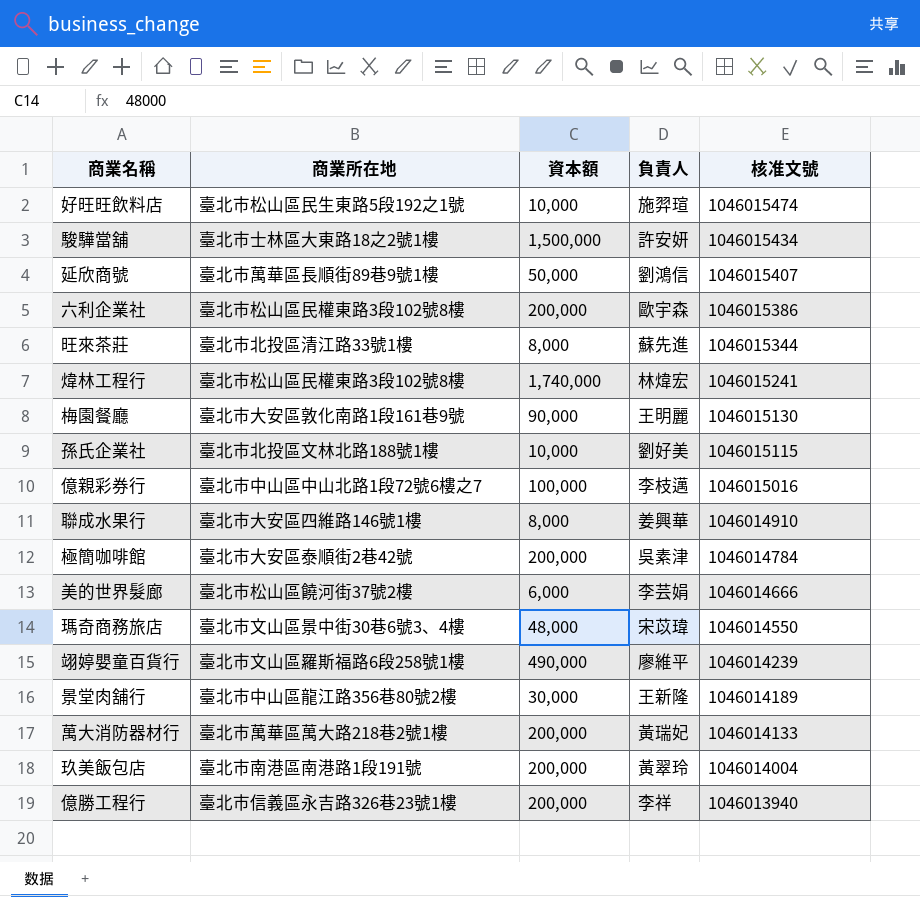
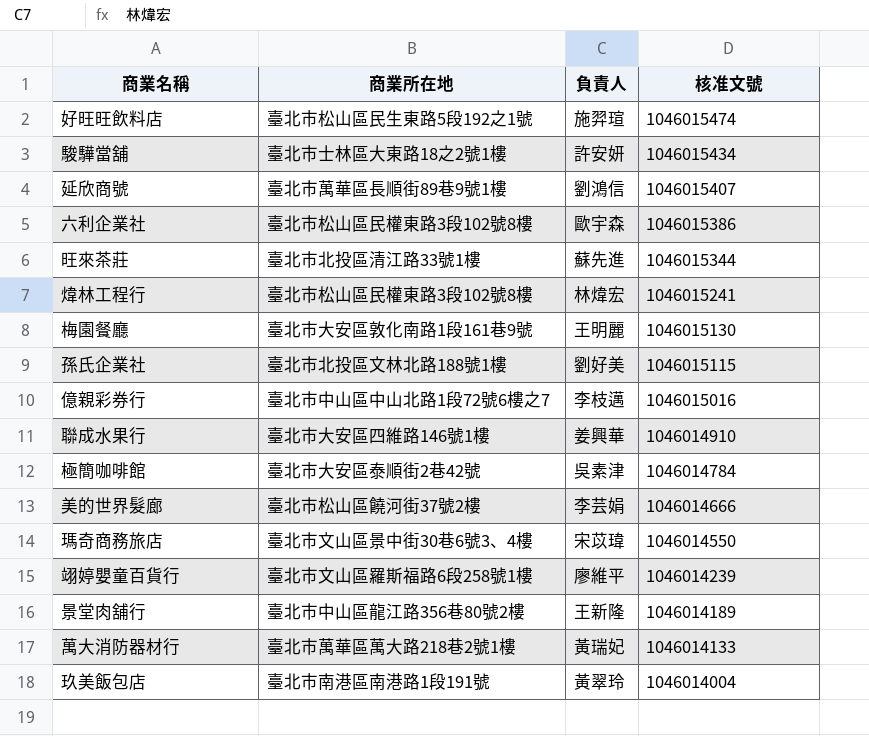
column 資本額 | position: 3 -> none
row 億勝工程行: 臺北市信義區永吉路326巷23號1樓 | 200,000 | 李祥 | 1046013940 -> none

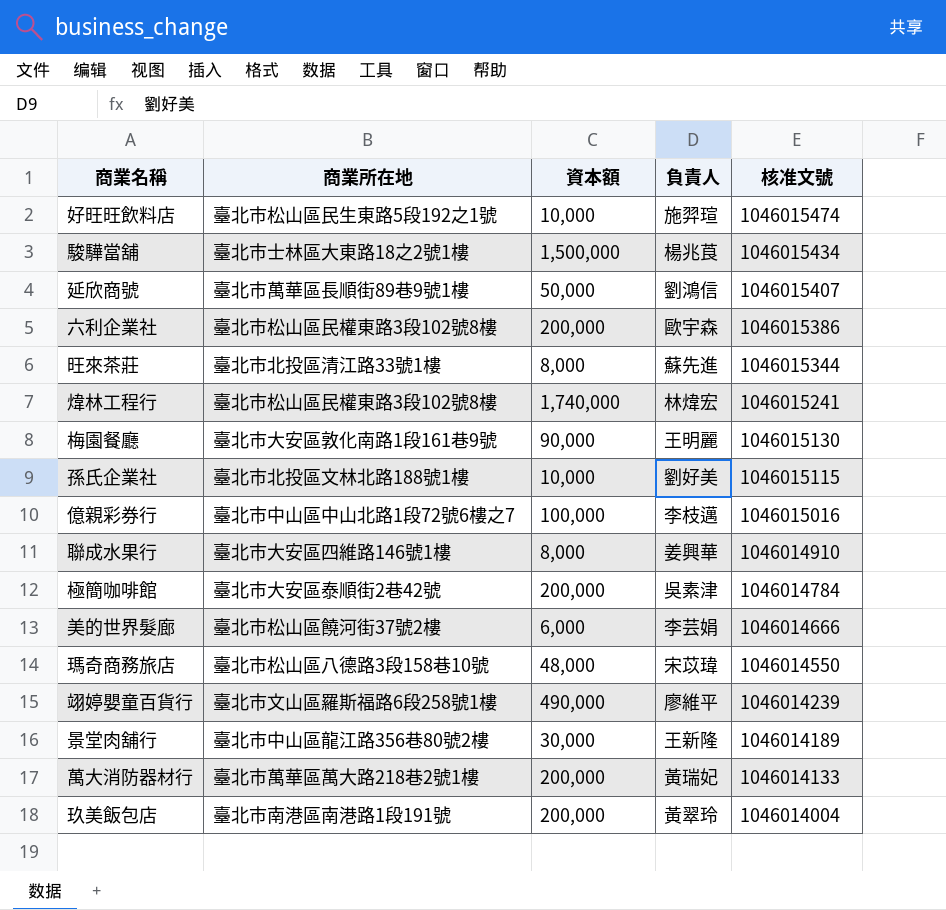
column 資本額 | position: none -> 3
駿驊當舖 | 負責人: 許安妍 -> 楊兆莨
瑪奇商務旅店 | 商業所在地: 臺北市文山區景中街30巷6號3、4樓 -> 臺北市松山區八德路3段158巷10號

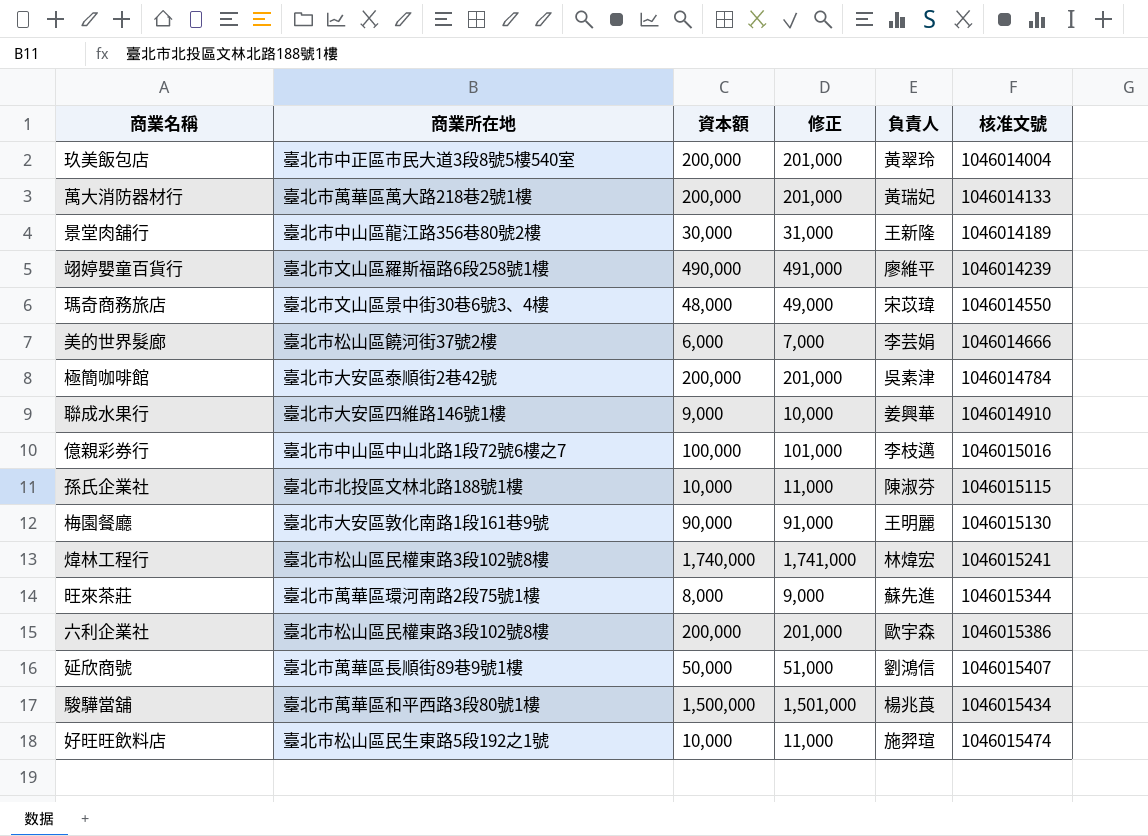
row order: 核准文號 descending -> 核准文號 ascending
column 修正 | formula: none -> [資本額] + 1000
玖美飯包店 | 商業所在地: 臺北市南港區南港路1段191號 -> 臺北市中正區市民大道3段8號5樓540室
瑪奇商務旅店 | 商業所在地: 臺北市松山區八德路3段158巷10號 -> 臺北市文山區景中街30巷6號3、4樓
聯成水果行 | 資本額: 8,000 -> 9,000
孫氏企業社 | 負責人: 劉好美 -> 陳淑芬
旺來茶莊 | 商業所在地: 臺北市北投區清江路33號1樓 -> 臺北市萬華區環河南路2段75號1樓
駿驊當舖 | 商業所在地: 臺北市士林區大東路18之2號1樓 -> 臺北市萬華區和平西路3段80號1樓

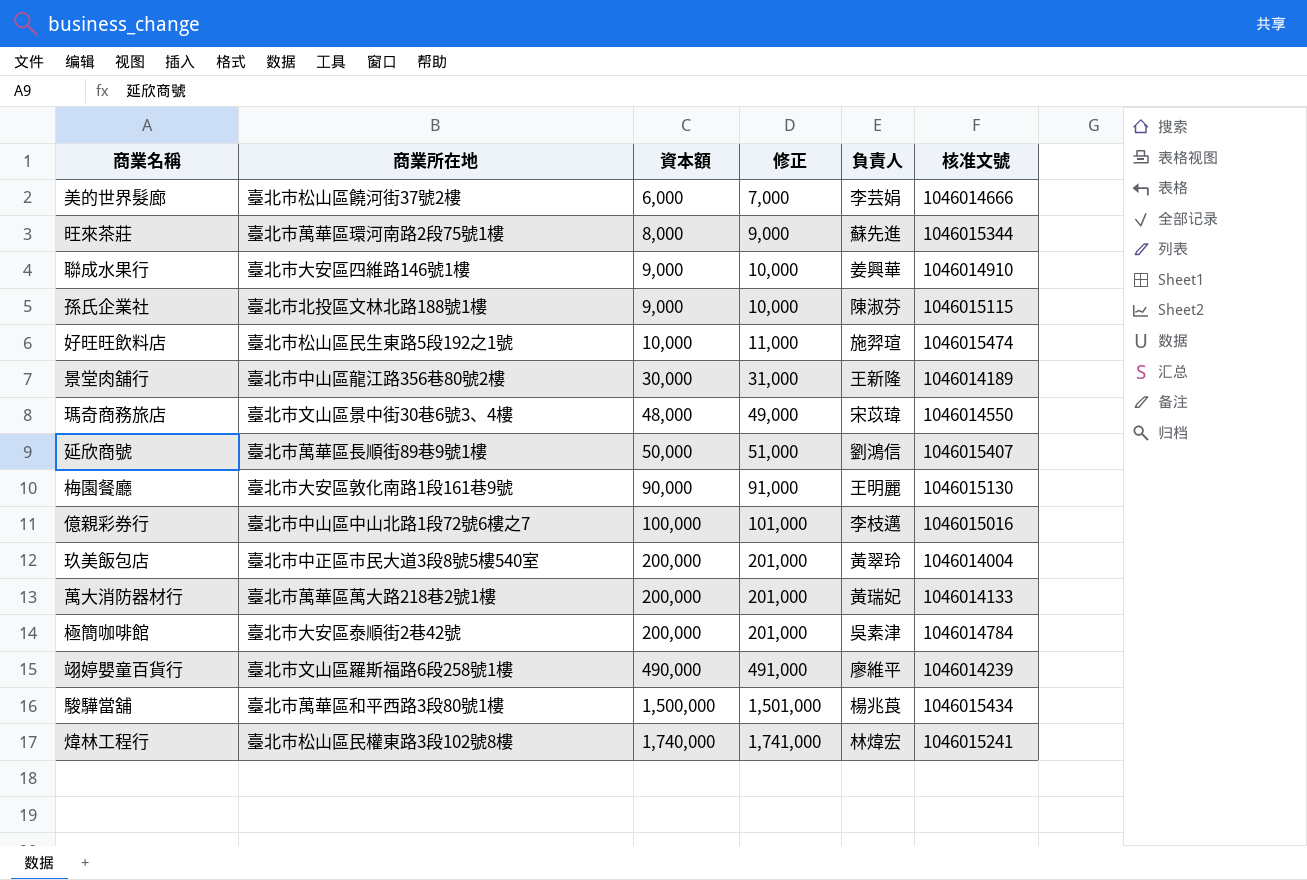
row order: 核准文號 ascending -> 資本額 ascending
row 六利企業社: 臺北市松山區民權東路3段102號8樓 | 200,000 | 201,000 | 歐宇森 | 1046015386 -> none
孫氏企業社 | 資本額: 10,000 -> 9,000
孫氏企業社 | 修正: 11,000 -> 10,000

